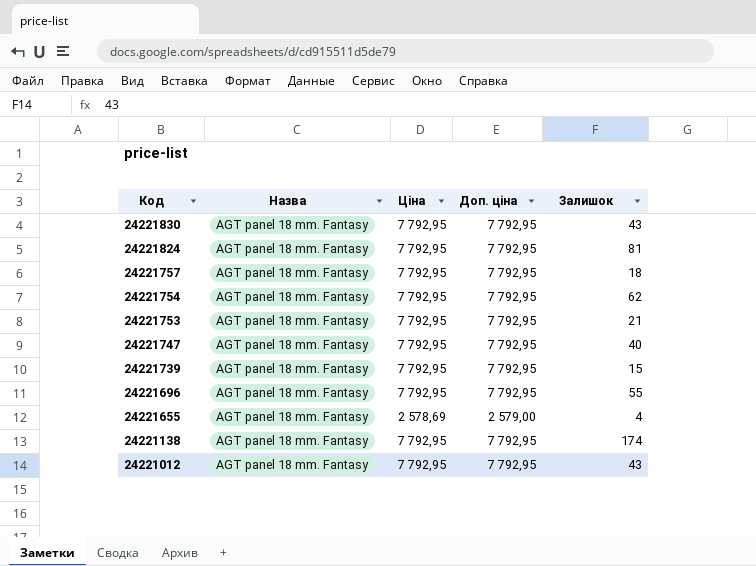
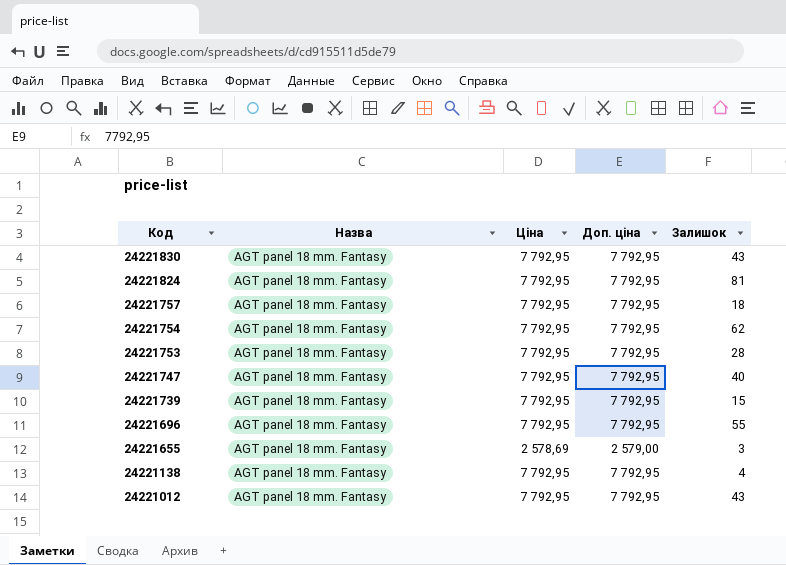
24221753 | Залишок: 21 -> 28
24221655 | Залишок: 4 -> 3
24221138 | Залишок: 174 -> 4

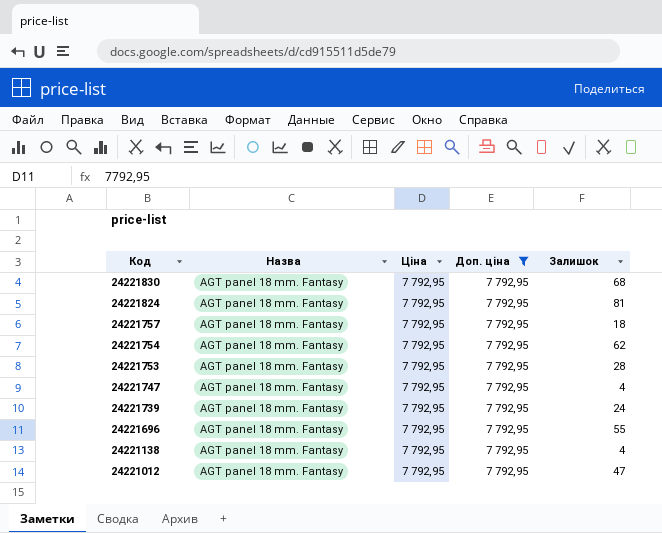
filter: none -> Доп. ціна = 7 792,95
24221830 | Залишок: 43 -> 68
24221747 | Залишок: 40 -> 4
24221739 | Залишок: 15 -> 24
24221012 | Залишок: 43 -> 47

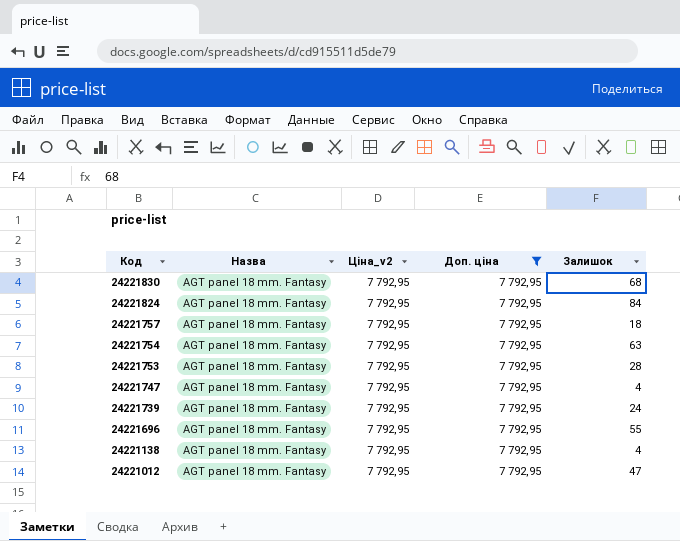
column name: Ціна -> Ціна_v2
24221824 | Залишок: 81 -> 84
24221754 | Залишок: 62 -> 63

